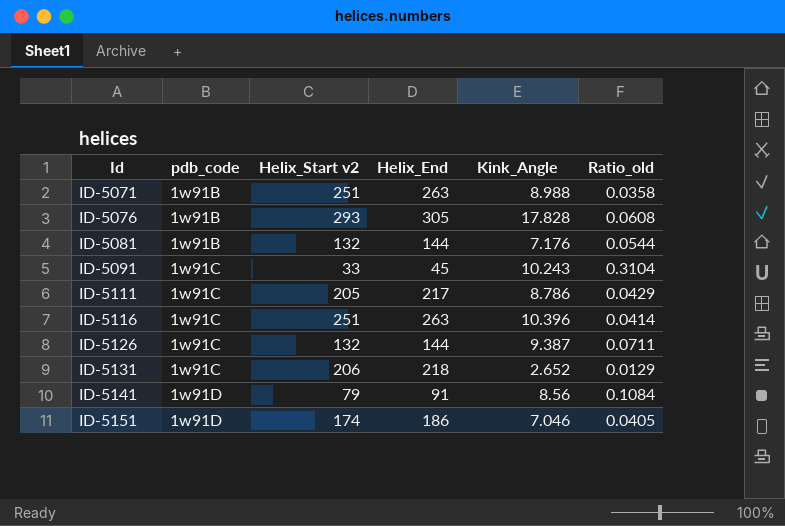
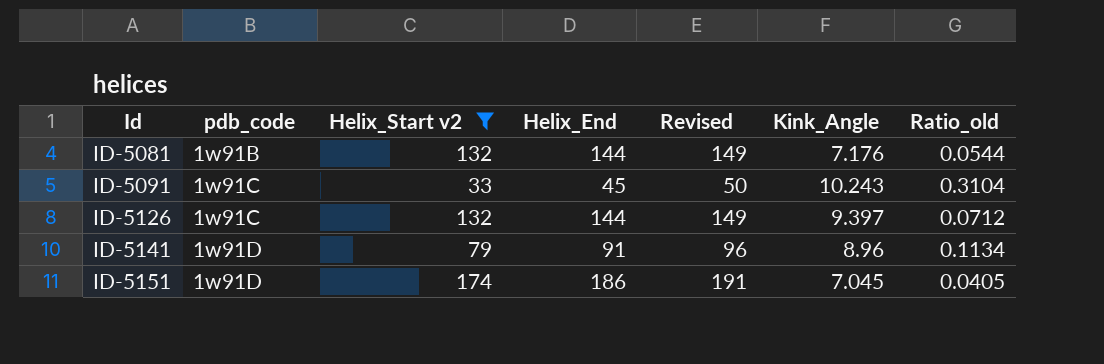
filter: none -> Helix_Start v2 <= 174
column Revised | formula: none -> [Helix_End] + 5
ID-5126 | Kink_Angle: 9.387 -> 9.397
ID-5126 | Ratio_old: 0.0711 -> 0.0712
ID-5141 | Kink_Angle: 8.56 -> 8.96
ID-5141 | Ratio_old: 0.1084 -> 0.1134
ID-5151 | Kink_Angle: 7.046 -> 7.045

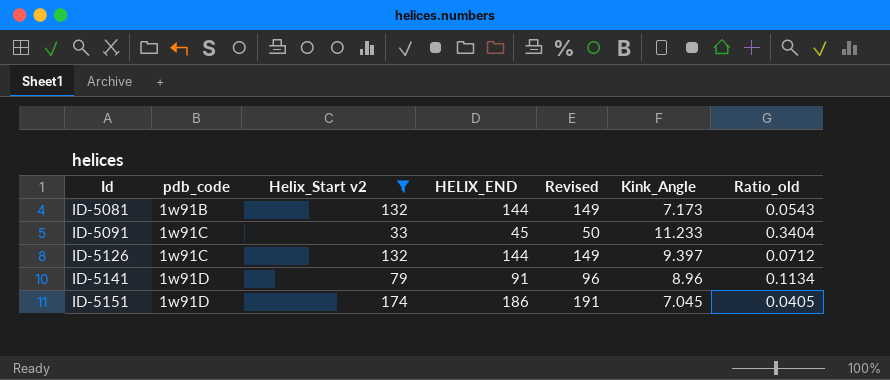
column name: Helix_End -> HELIX_END
ID-5081 | Kink_Angle: 7.176 -> 7.173
ID-5081 | Ratio_old: 0.0544 -> 0.0543
ID-5091 | Kink_Angle: 10.243 -> 11.233
ID-5091 | Ratio_old: 0.3104 -> 0.3404

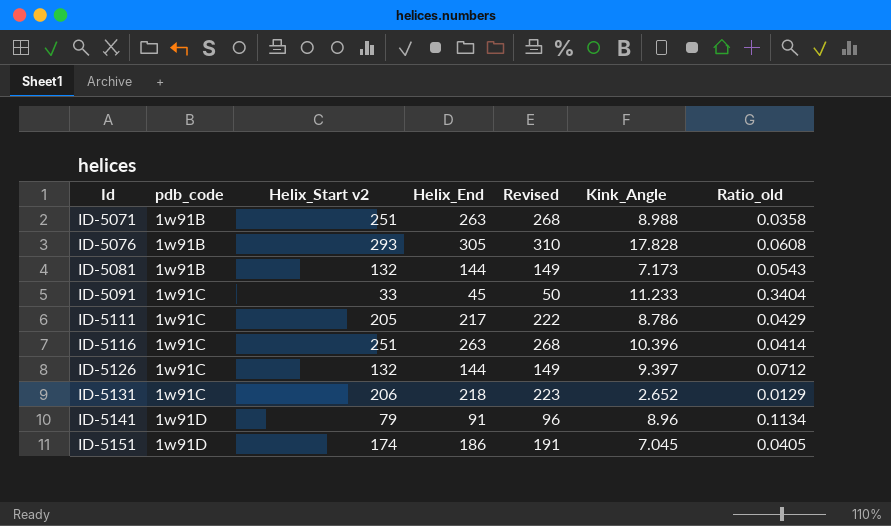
filter: Helix_Start v2 <= 174 -> none
column name: HELIX_END -> Helix_End

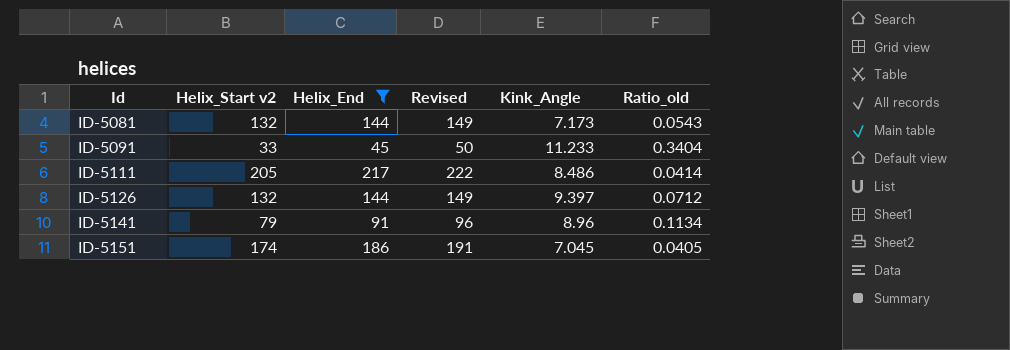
filter: none -> Helix_End <= 217
column pdb_code | position: 2 -> none
ID-5111 | Kink_Angle: 8.786 -> 8.486
ID-5111 | Ratio_old: 0.0429 -> 0.0414

